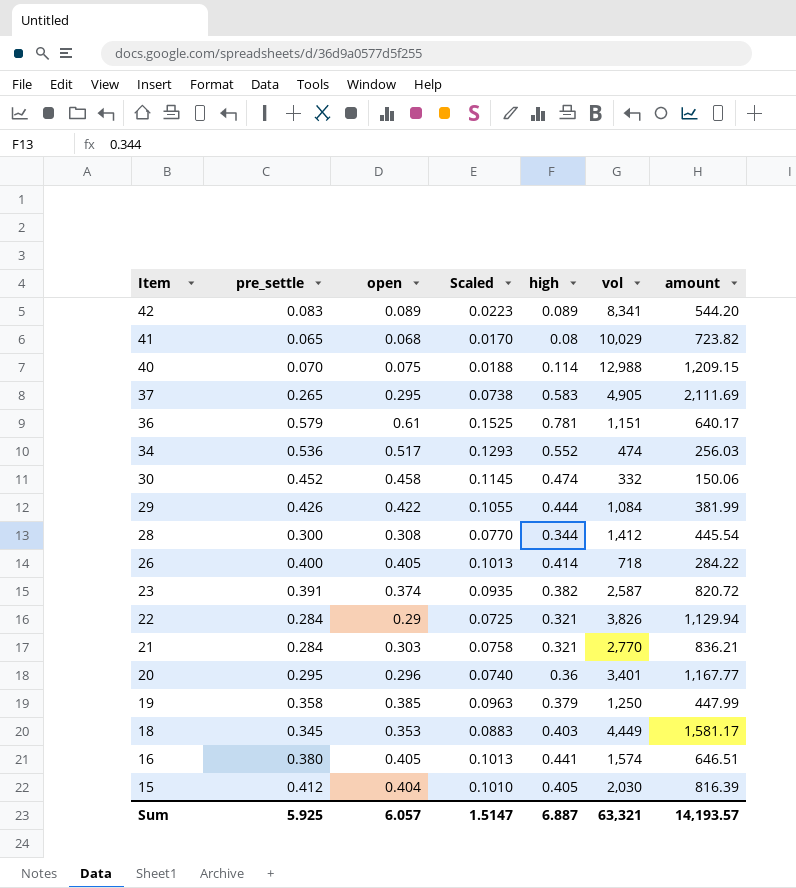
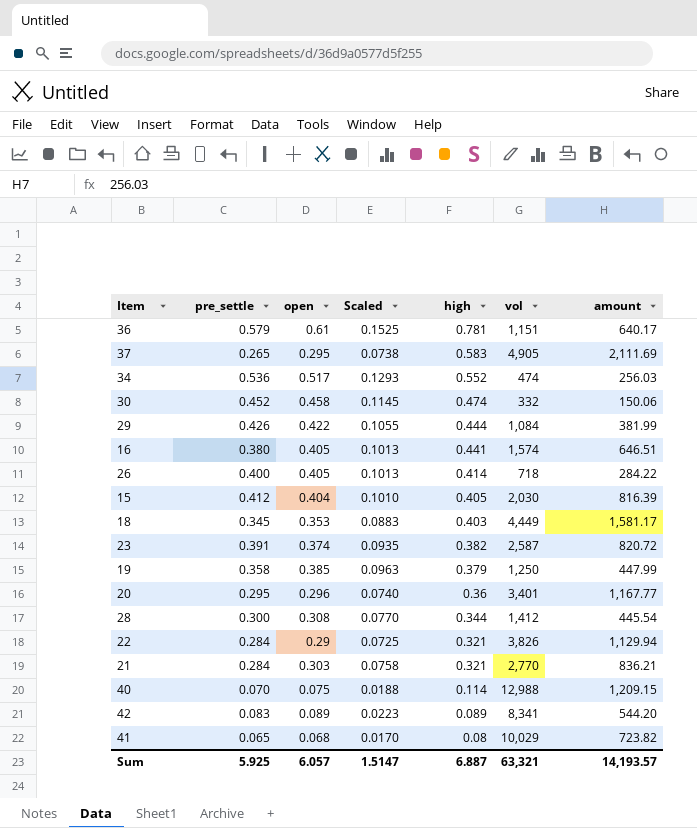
row order: Item descending -> high descending

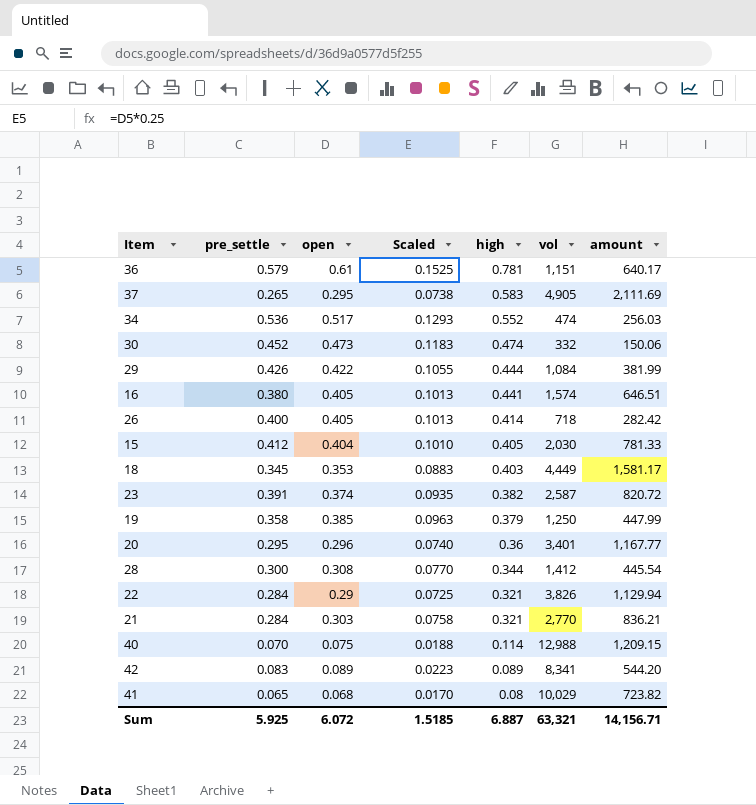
30 | open: 0.458 -> 0.473
30 | Scaled: 0.1145 -> 0.1183
26 | amount: 284.22 -> 282.42
15 | amount: 816.39 -> 781.33
Sum | open: 6.057 -> 6.072
Sum | Scaled: 1.5147 -> 1.5185
Sum | amount: 14,193.57 -> 14,156.71

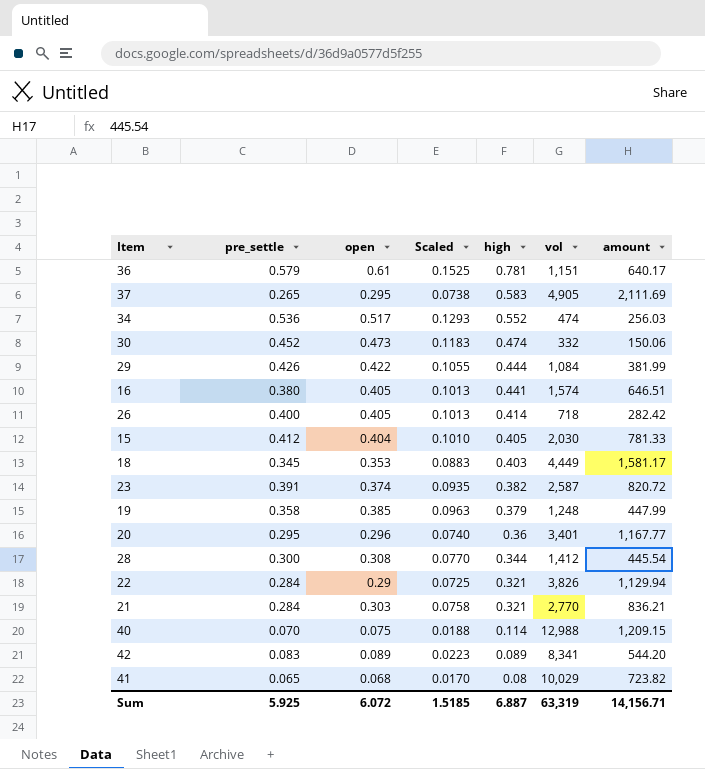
19 | vol: 1,250 -> 1,248
Sum | vol: 63,321 -> 63,319

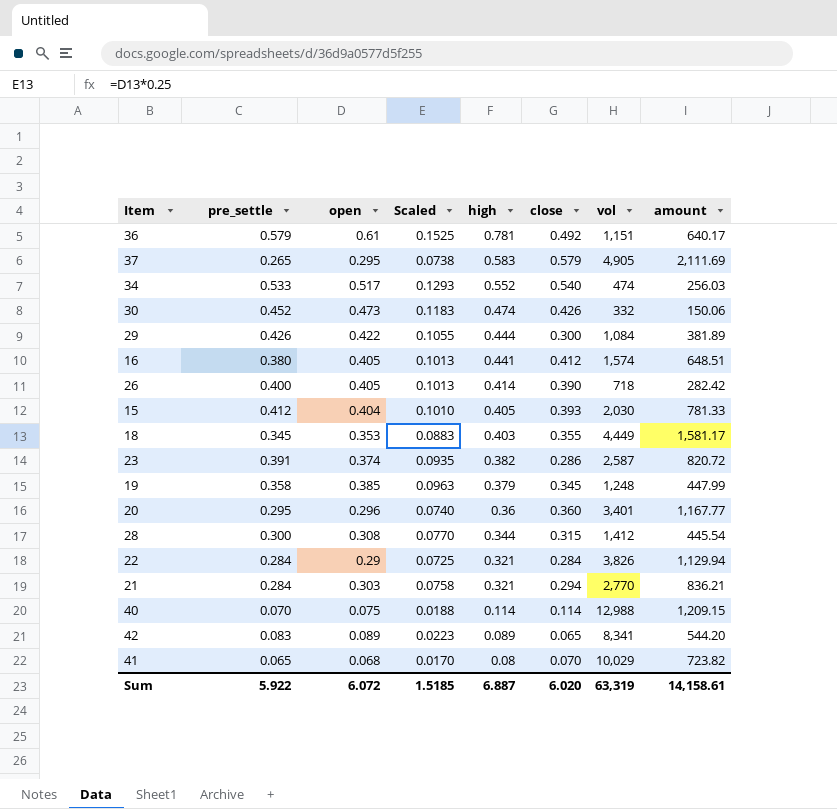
column close | position: none -> 6
34 | pre_settle: 0.536 -> 0.533
29 | amount: 381.99 -> 381.89
16 | amount: 646.51 -> 648.51
Sum | pre_settle: 5.925 -> 5.922
Sum | amount: 14,156.71 -> 14,158.61

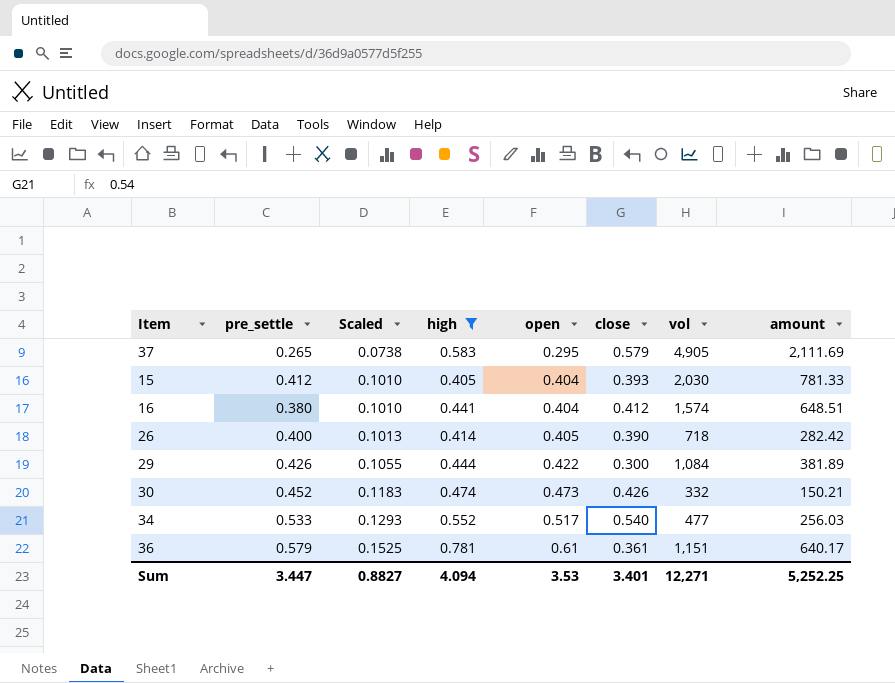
filter: none -> high >= 0.405
row order: high descending -> Scaled ascending
column open | position: 3 -> 5
16 | Scaled: 0.1013 -> 0.1010
16 | open: 0.405 -> 0.404
30 | amount: 150.06 -> 150.21
34 | vol: 474 -> 477
36 | close: 0.492 -> 0.361
Sum | pre_settle: 5.922 -> 3.447
Sum | Scaled: 1.5185 -> 0.8827
Sum | high: 6.887 -> 4.094
Sum | open: 6.072 -> 3.53
Sum | close: 6.020 -> 3.401
Sum | vol: 63,319 -> 12,271
Sum | amount: 14,158.61 -> 5,252.25

